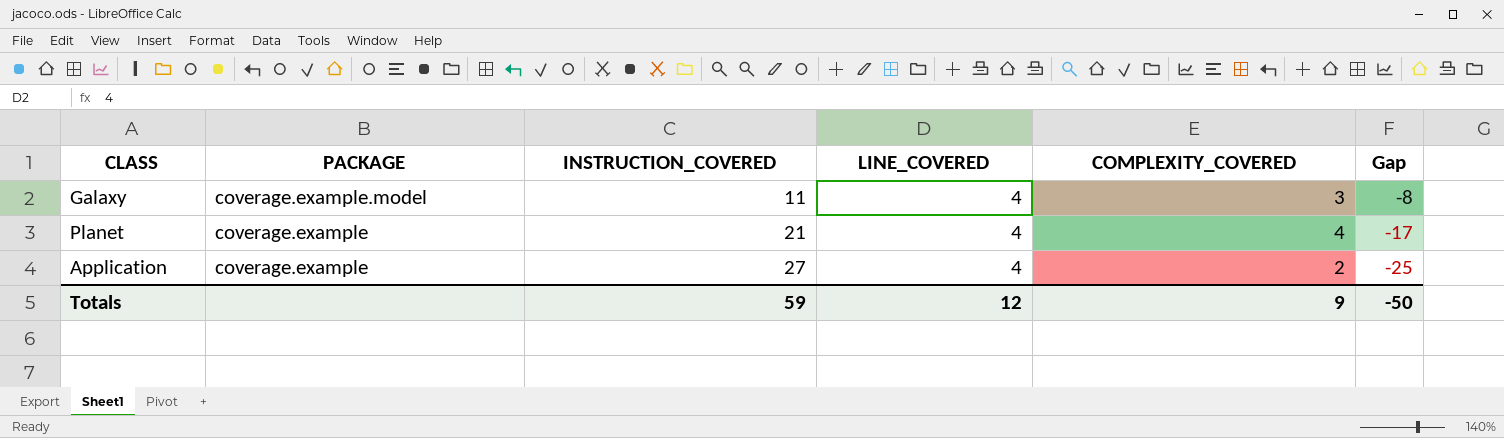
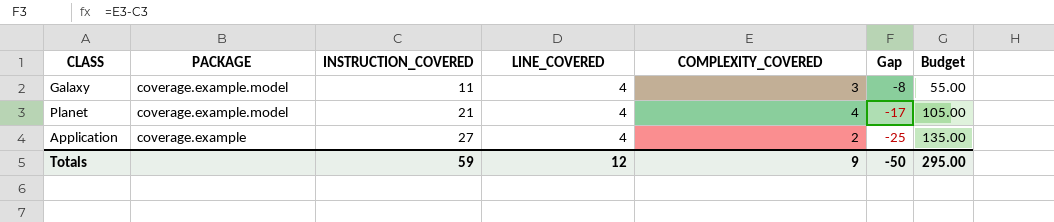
column Budget | formula: none -> [INSTRUCTION_COVERED] * 5
Planet | PACKAGE: coverage.example -> coverage.example.model

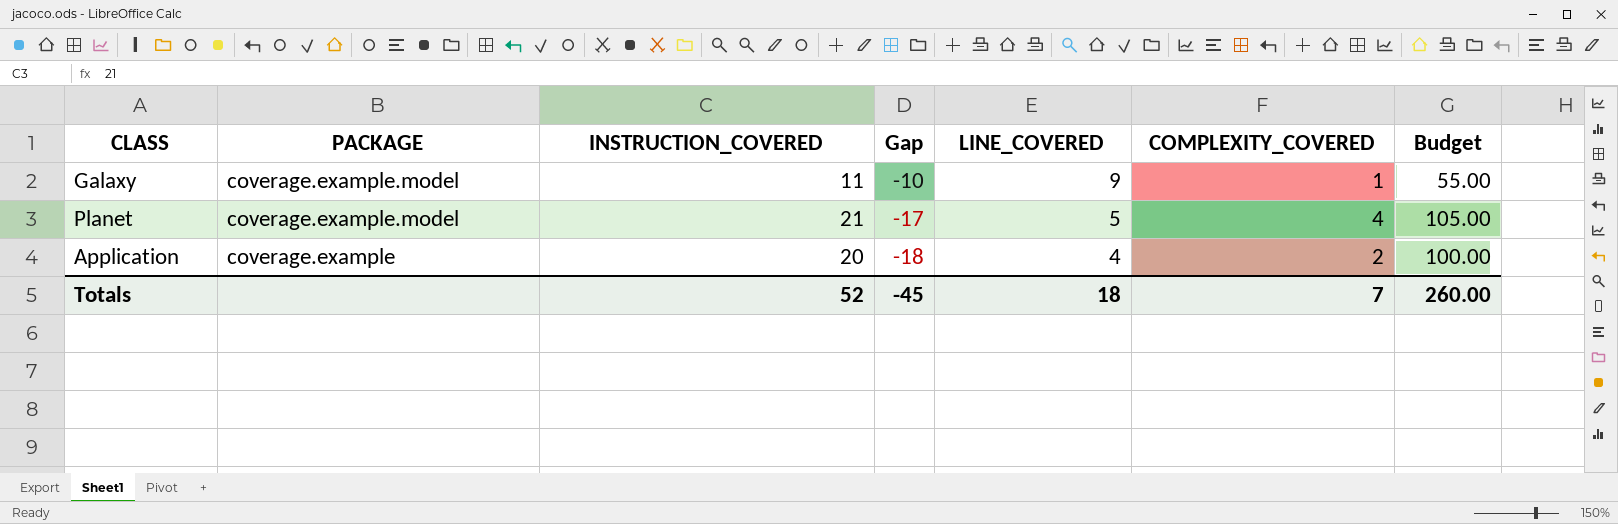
column Gap | position: 6 -> 4
Galaxy | Gap: -8 -> -10
Galaxy | LINE_COVERED: 4 -> 9
Galaxy | COMPLEXITY_COVERED: 3 -> 1
Planet | LINE_COVERED: 4 -> 5
Application | INSTRUCTION_COVERED: 27 -> 20
Application | Gap: -25 -> -18
Application | Budget: 135.00 -> 100.00
Totals | INSTRUCTION_COVERED: 59 -> 52
Totals | Gap: -50 -> -45
Totals | LINE_COVERED: 12 -> 18
Totals | COMPLEXITY_COVERED: 9 -> 7
Totals | Budget: 295.00 -> 260.00

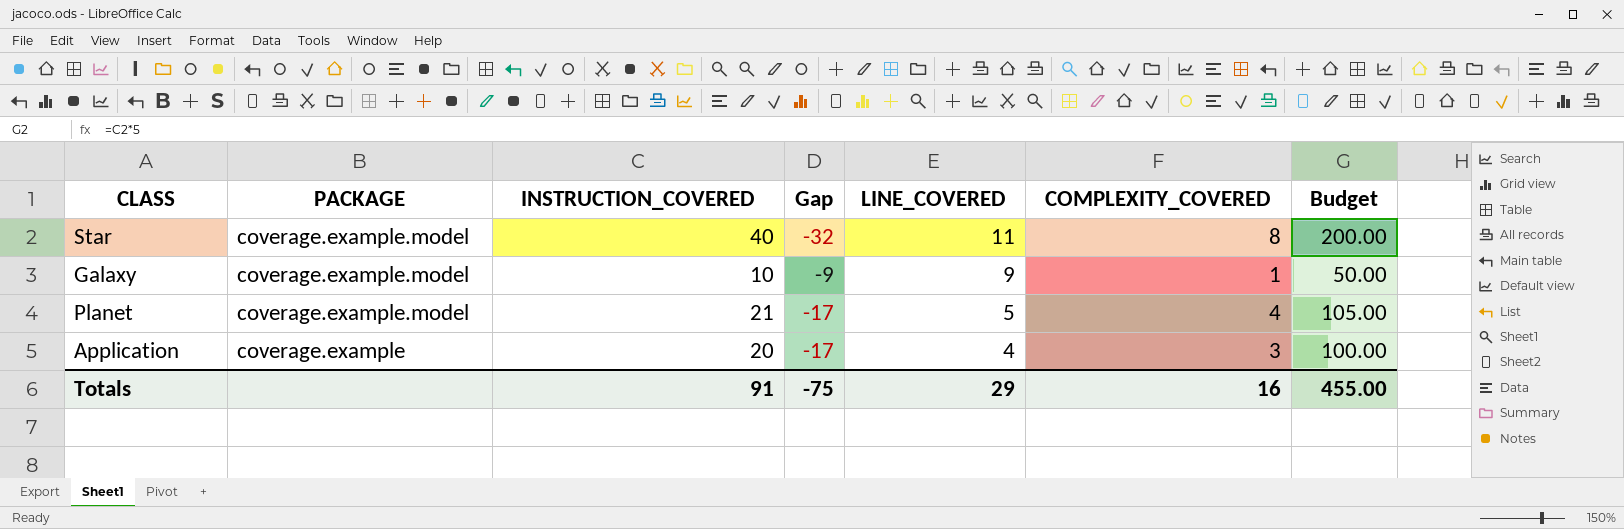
row Star: none -> coverage.example.model | 40 | -32 | 11 | 8 | 200.00
Galaxy | INSTRUCTION_COVERED: 11 -> 10
Galaxy | Gap: -10 -> -9
Galaxy | Budget: 55.00 -> 50.00
Application | Gap: -18 -> -17
Application | COMPLEXITY_COVERED: 2 -> 3
Totals | INSTRUCTION_COVERED: 52 -> 91
Totals | Gap: -45 -> -75
Totals | LINE_COVERED: 18 -> 29
Totals | COMPLEXITY_COVERED: 7 -> 16
Totals | Budget: 260.00 -> 455.00

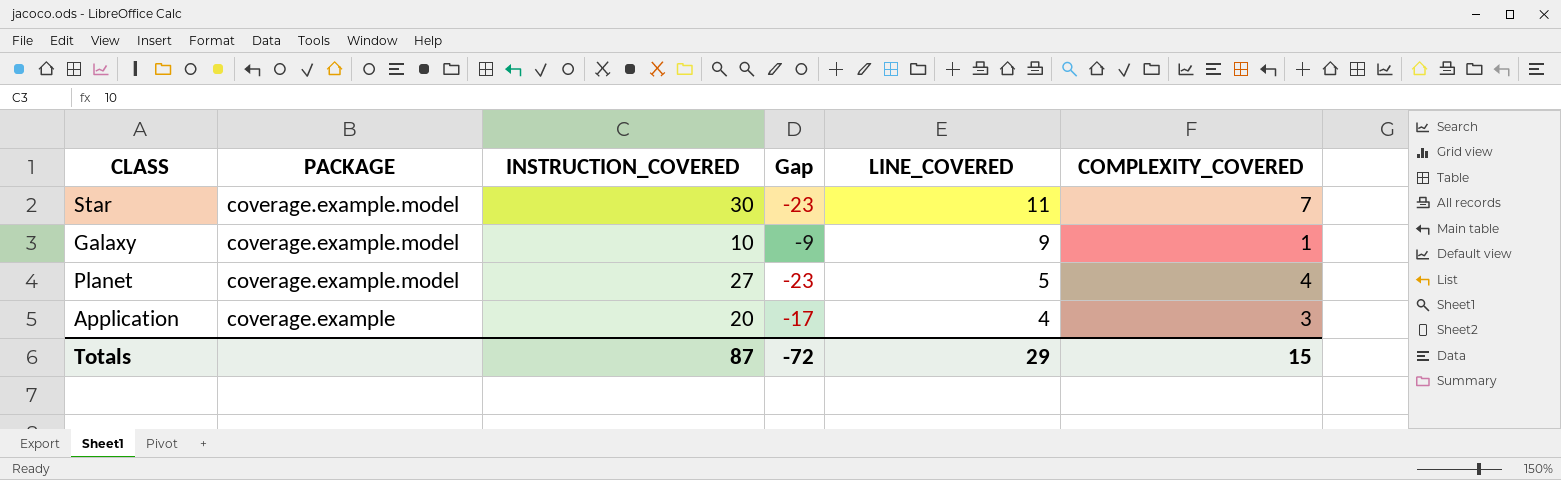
column Budget | formula: [INSTRUCTION_COVERED] * 5 -> none
Star | INSTRUCTION_COVERED: 40 -> 30
Star | Gap: -32 -> -23
Star | COMPLEXITY_COVERED: 8 -> 7
Planet | INSTRUCTION_COVERED: 21 -> 27
Planet | Gap: -17 -> -23
Totals | INSTRUCTION_COVERED: 91 -> 87
Totals | Gap: -75 -> -72
Totals | COMPLEXITY_COVERED: 16 -> 15

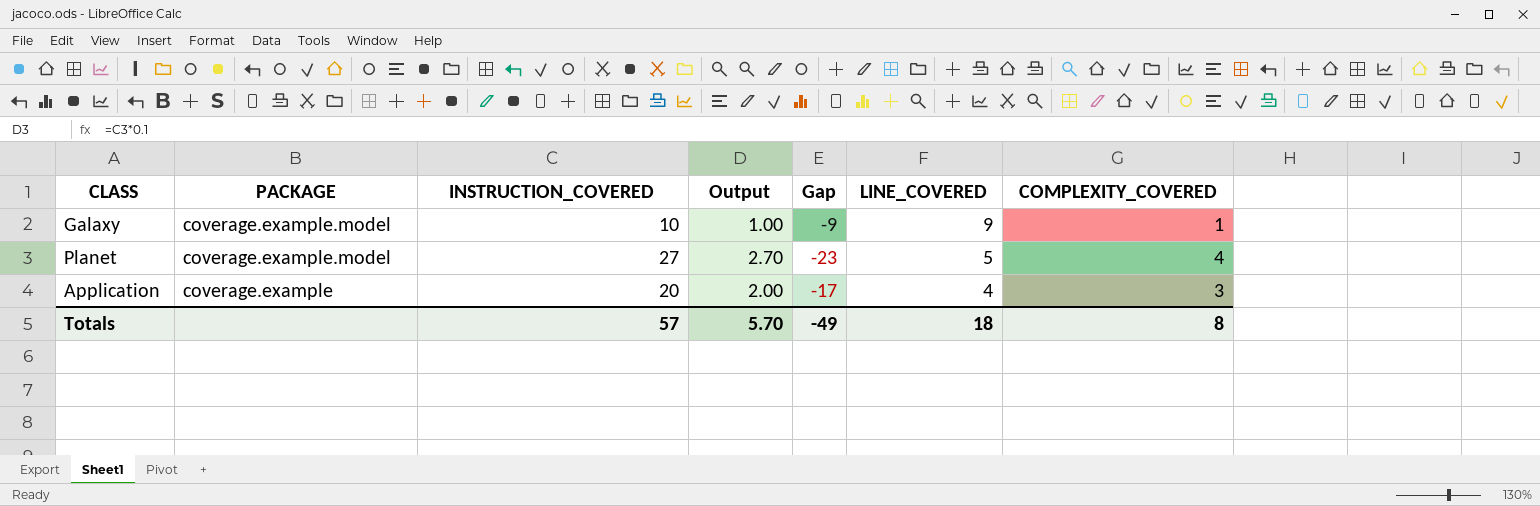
column Output | formula: none -> [INSTRUCTION_COVERED] * 0.1
row Star: coverage.example.model | 30 | -23 | 11 | 7 -> none
Totals | INSTRUCTION_COVERED: 87 -> 57
Totals | Gap: -72 -> -49
Totals | LINE_COVERED: 29 -> 18
Totals | COMPLEXITY_COVERED: 15 -> 8

